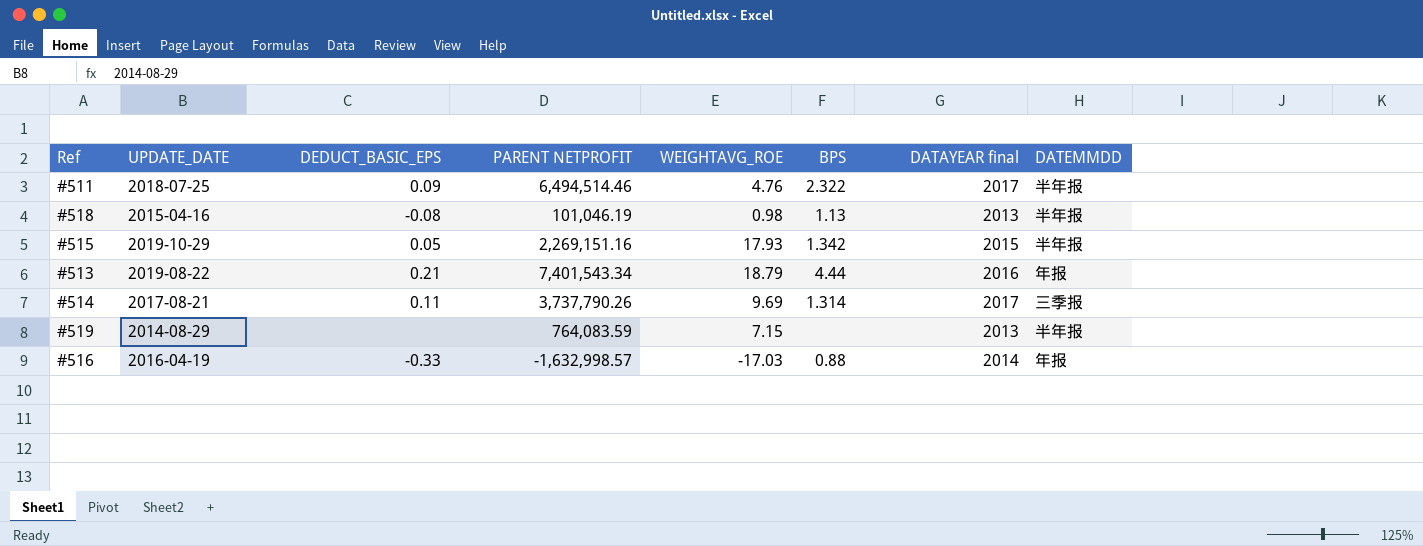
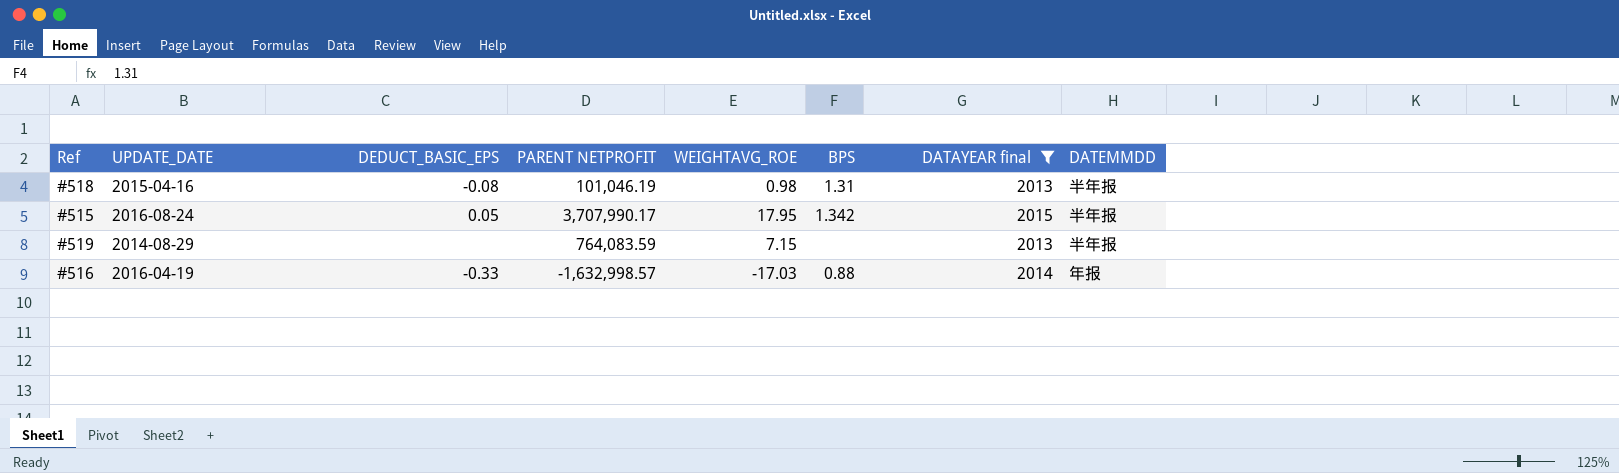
filter: none -> DATAYEAR final <= 2015
#518 | BPS: 1.13 -> 1.31
#515 | UPDATE_DATE: 2019-10-29 -> 2016-08-24
#515 | PARENT NETPROFIT: 2,269,151.16 -> 3,707,990.17
#515 | WEIGHTAVG_ROE: 17.93 -> 17.95

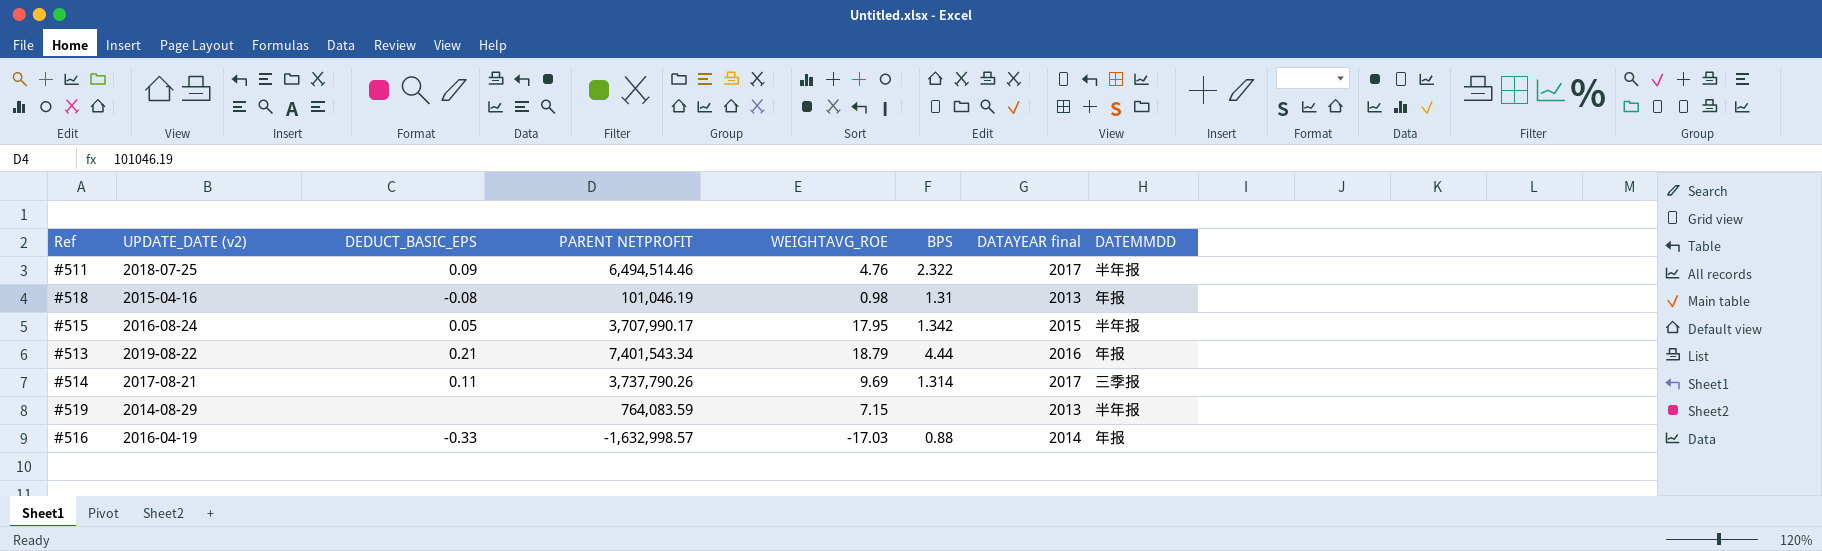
filter: DATAYEAR final <= 2015 -> none
column name: UPDATE_DATE -> UPDATE_DATE (v2)
#518 | DATEMMDD: 半年报 -> 年报

